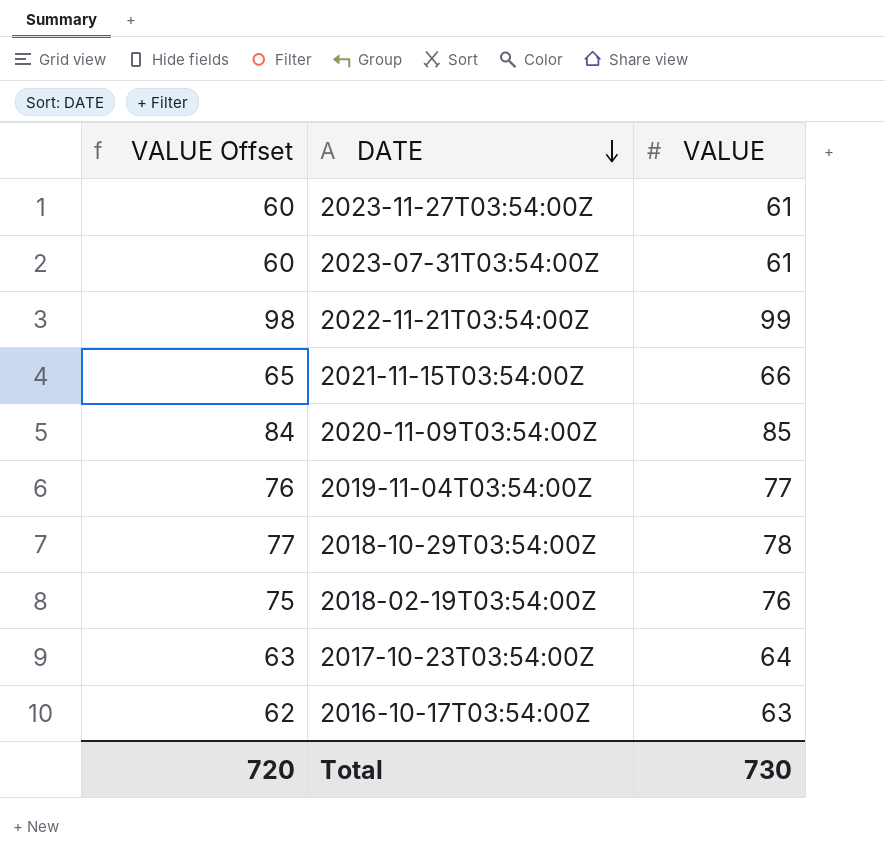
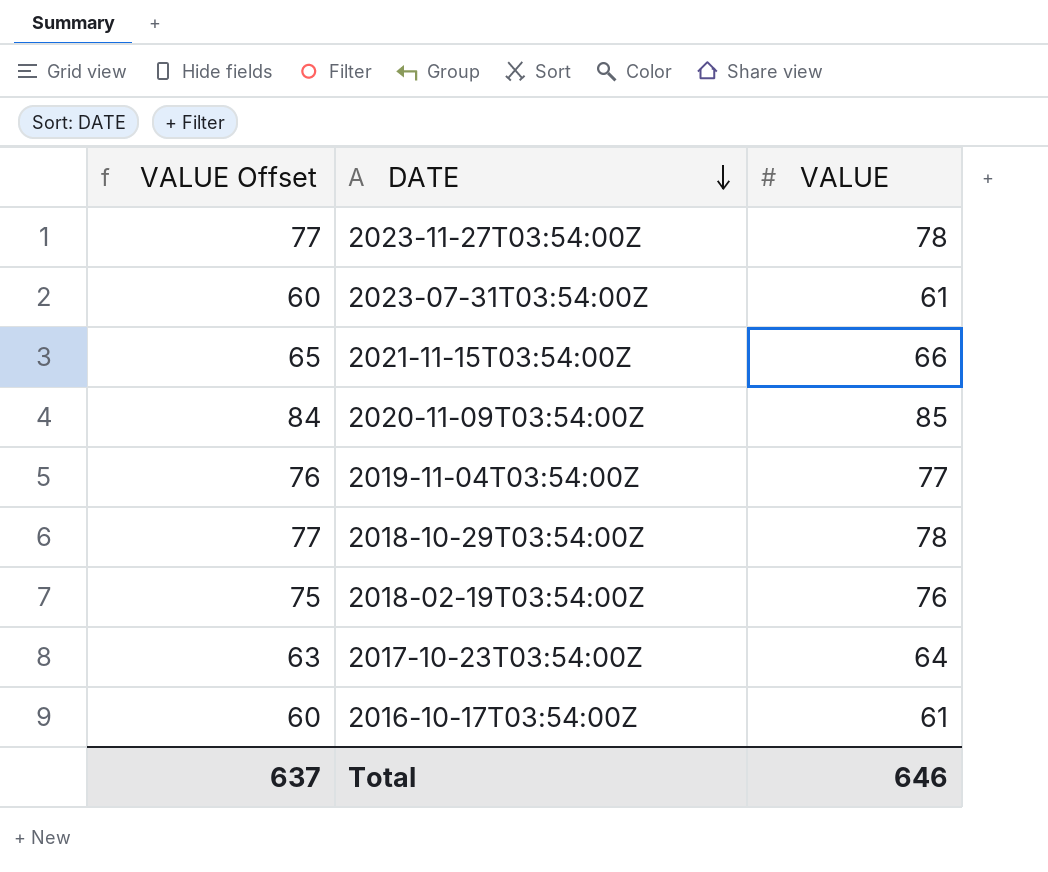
row 2022-11-21T03:54:00Z: 98 | 99 -> none
2023-11-27T03:54:00Z | VALUE Offset: 60 -> 77
2023-11-27T03:54:00Z | VALUE: 61 -> 78
2016-10-17T03:54:00Z | VALUE Offset: 62 -> 60
2016-10-17T03:54:00Z | VALUE: 63 -> 61
Total | VALUE Offset: 720 -> 637
Total | VALUE: 730 -> 646

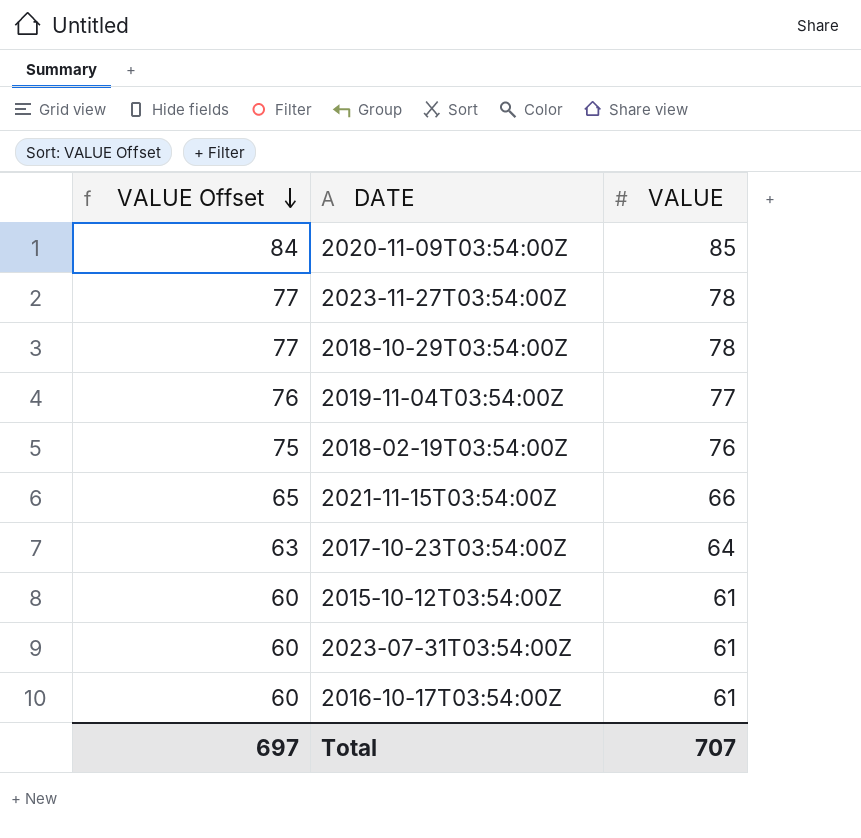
row order: DATE descending -> VALUE Offset descending
row 2015-10-12T03:54:00Z: none -> 60 | 61
Total | VALUE Offset: 637 -> 697
Total | VALUE: 646 -> 707

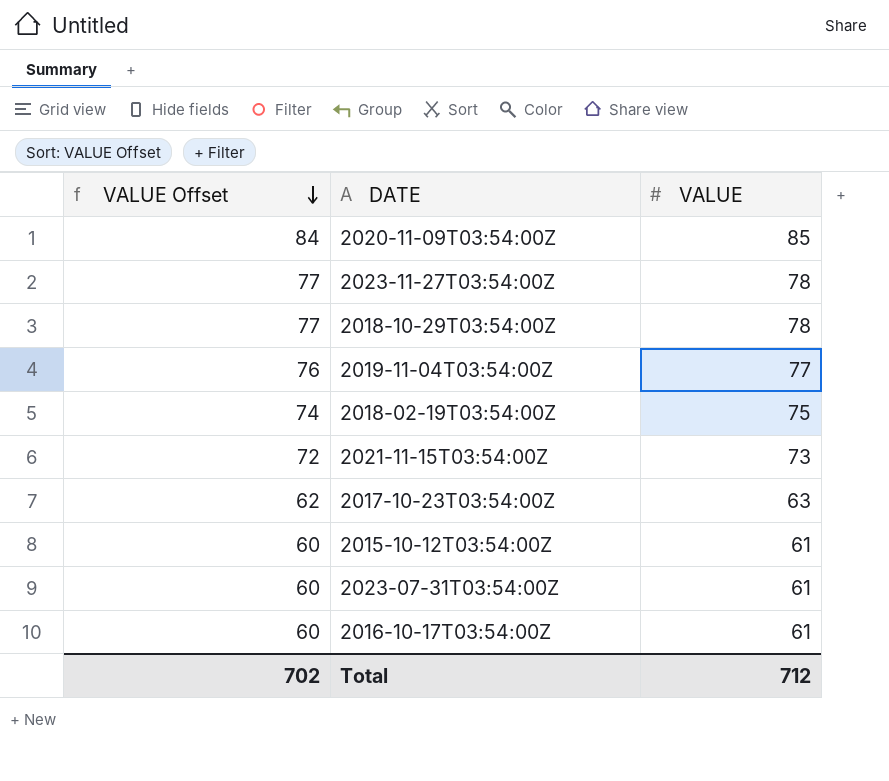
2018-02-19T03:54:00Z | VALUE Offset: 75 -> 74
2018-02-19T03:54:00Z | VALUE: 76 -> 75
2021-11-15T03:54:00Z | VALUE Offset: 65 -> 72
2021-11-15T03:54:00Z | VALUE: 66 -> 73
2017-10-23T03:54:00Z | VALUE Offset: 63 -> 62
2017-10-23T03:54:00Z | VALUE: 64 -> 63
Total | VALUE Offset: 697 -> 702
Total | VALUE: 707 -> 712

